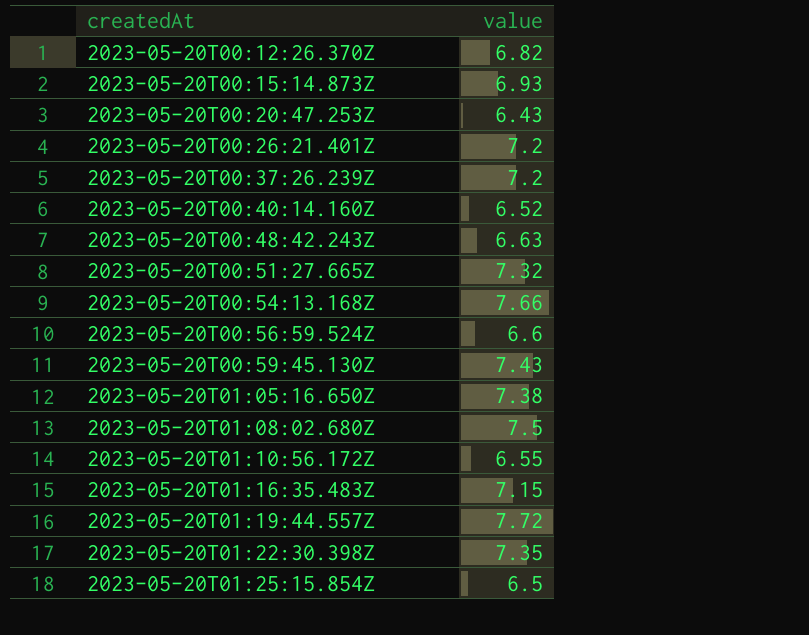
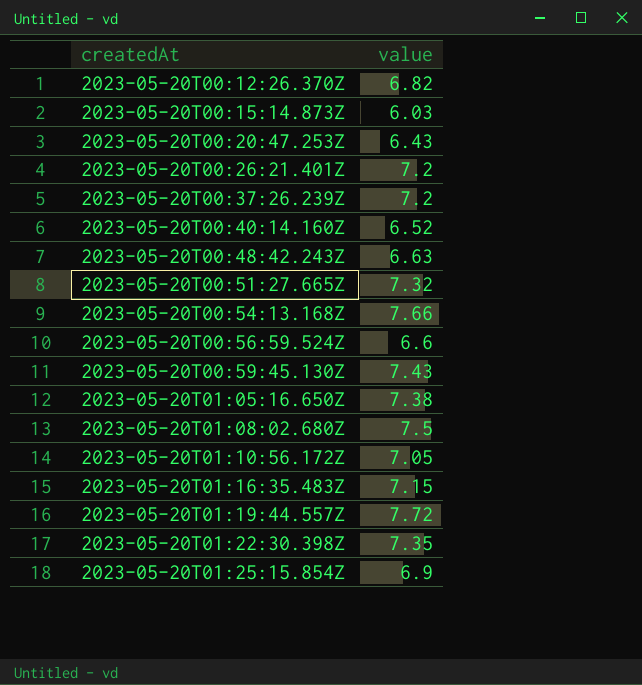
2023-05-20T00:15:14.873Z | value: 6.93 -> 6.03
2023-05-20T01:10:56.172Z | value: 6.55 -> 7.05
2023-05-20T01:25:15.854Z | value: 6.5 -> 6.9

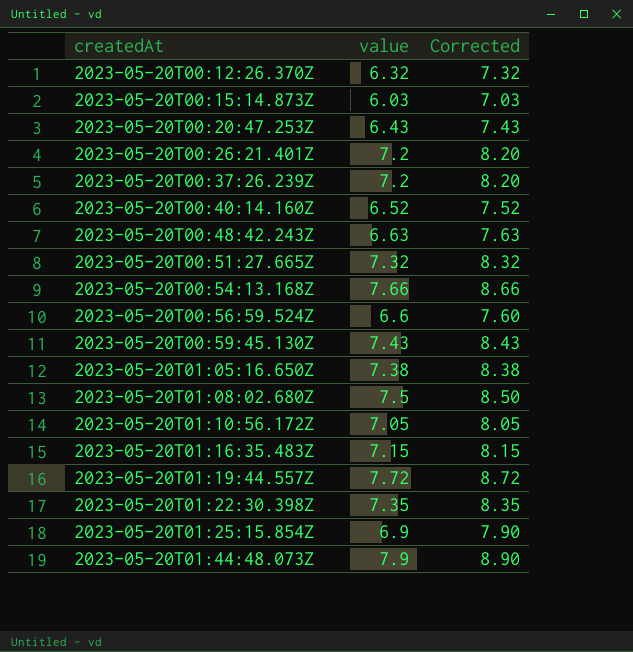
column Corrected | formula: none -> [value] + 1
2023-05-20T00:12:26.370Z | value: 6.82 -> 6.32
row 2023-05-20T01:44:48.073Z: none -> 7.9 | 8.90

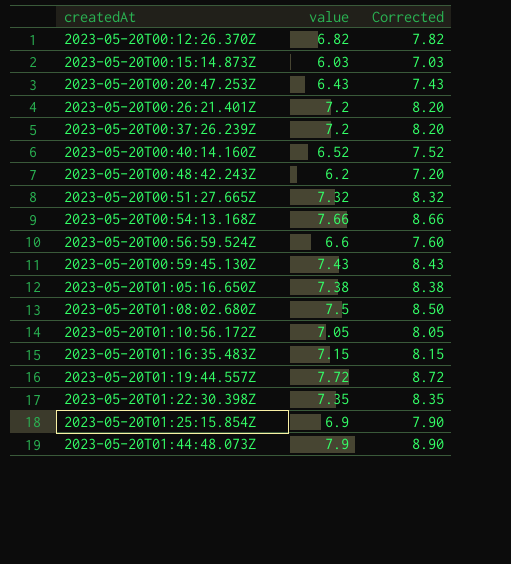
2023-05-20T00:12:26.370Z | value: 6.32 -> 6.82
2023-05-20T00:12:26.370Z | Corrected: 7.32 -> 7.82
2023-05-20T00:48:42.243Z | value: 6.63 -> 6.2
2023-05-20T00:48:42.243Z | Corrected: 7.63 -> 7.20

